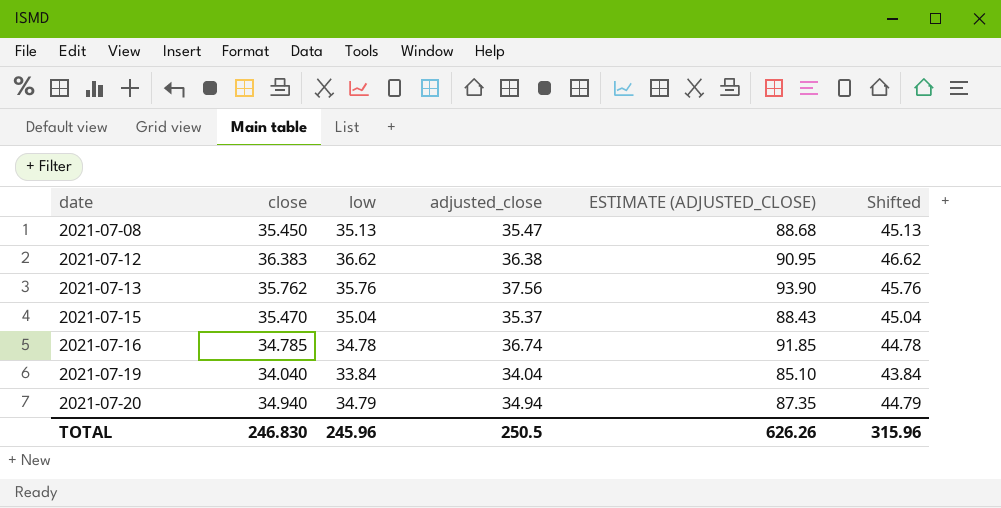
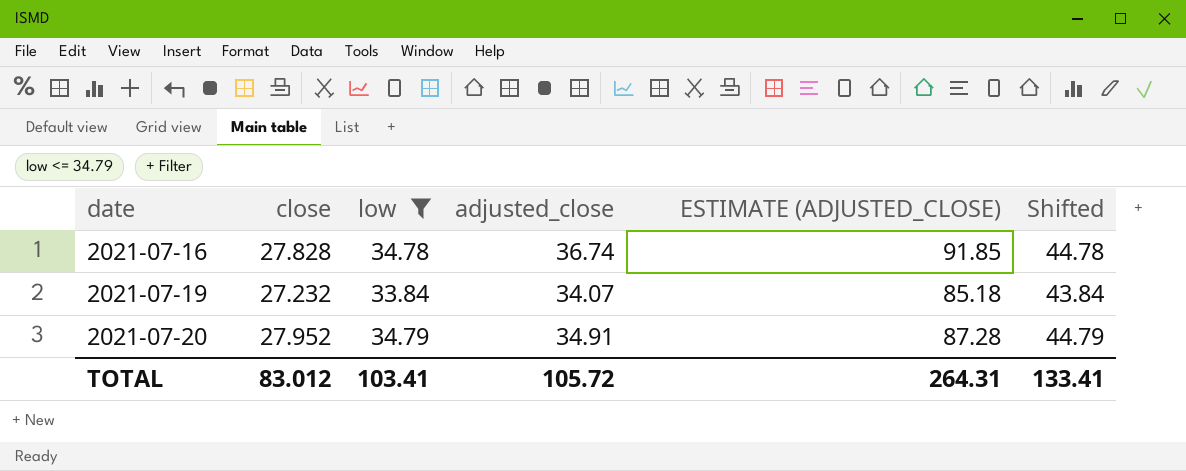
filter: none -> low <= 34.79
2021-07-16 | close: 34.785 -> 27.828
2021-07-19 | close: 34.040 -> 27.232
2021-07-19 | adjusted_close: 34.04 -> 34.07
2021-07-19 | ESTIMATE (ADJUSTED_CLOSE): 85.10 -> 85.18
2021-07-20 | close: 34.940 -> 27.952
2021-07-20 | adjusted_close: 34.94 -> 34.91
2021-07-20 | ESTIMATE (ADJUSTED_CLOSE): 87.35 -> 87.28
TOTAL | close: 246.830 -> 83.012
TOTAL | low: 245.96 -> 103.41
TOTAL | adjusted_close: 250.5 -> 105.72
TOTAL | ESTIMATE (ADJUSTED_CLOSE): 626.26 -> 264.31
TOTAL | Shifted: 315.96 -> 133.41

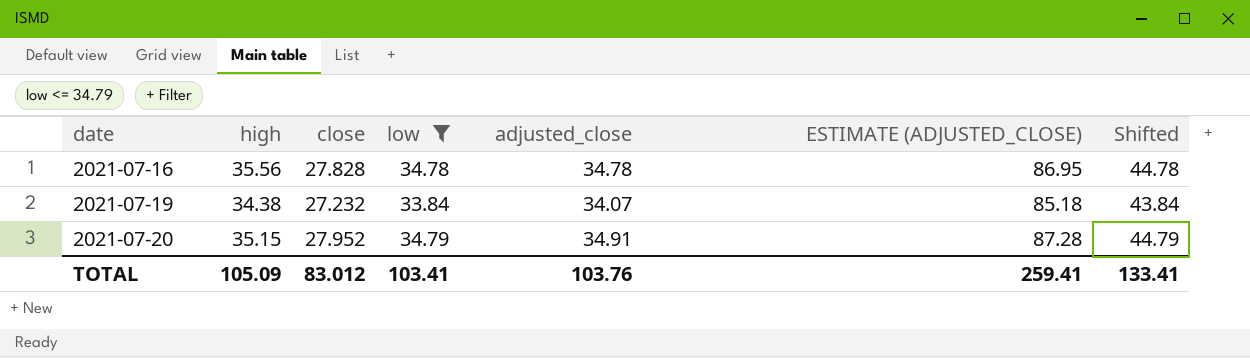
column high | position: none -> 2
2021-07-16 | adjusted_close: 36.74 -> 34.78
2021-07-16 | ESTIMATE (ADJUSTED_CLOSE): 91.85 -> 86.95
TOTAL | adjusted_close: 105.72 -> 103.76
TOTAL | ESTIMATE (ADJUSTED_CLOSE): 264.31 -> 259.41

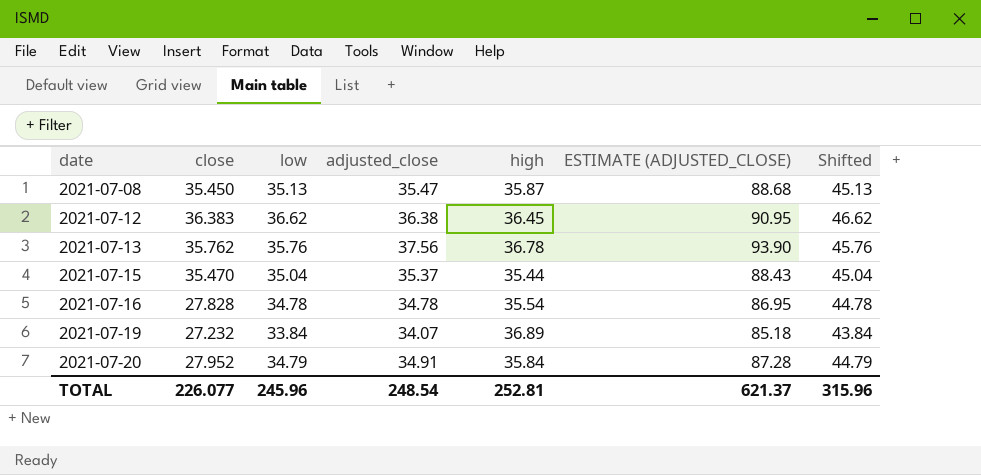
filter: low <= 34.79 -> none
column high | position: 2 -> 5
2021-07-16 | high: 35.56 -> 35.54
2021-07-19 | high: 34.38 -> 36.89
2021-07-20 | high: 35.15 -> 35.84
TOTAL | close: 83.012 -> 226.077
TOTAL | low: 103.41 -> 245.96
TOTAL | adjusted_close: 103.76 -> 248.54
TOTAL | high: 105.09 -> 252.81
TOTAL | ESTIMATE (ADJUSTED_CLOSE): 259.41 -> 621.37
TOTAL | Shifted: 133.41 -> 315.96

